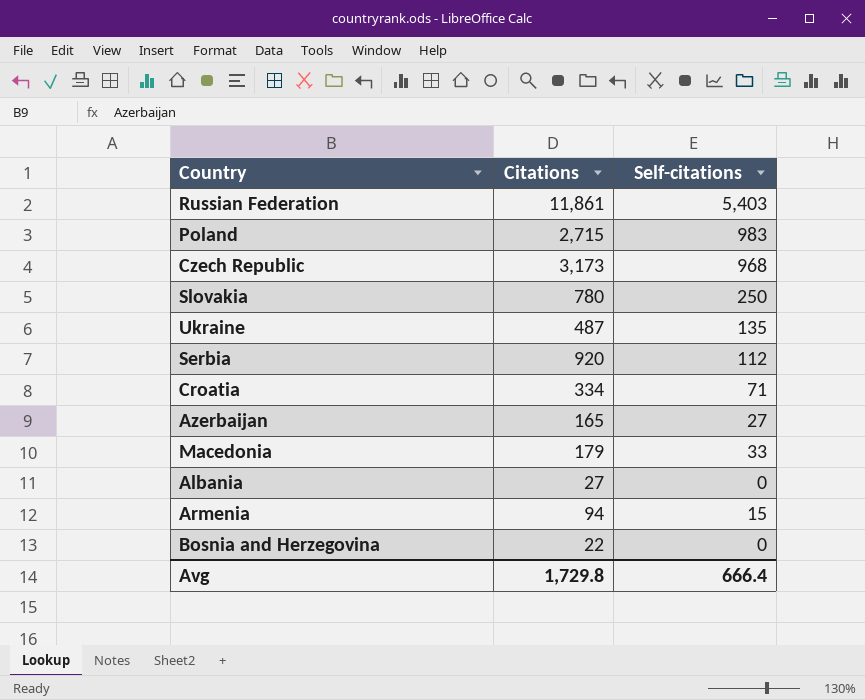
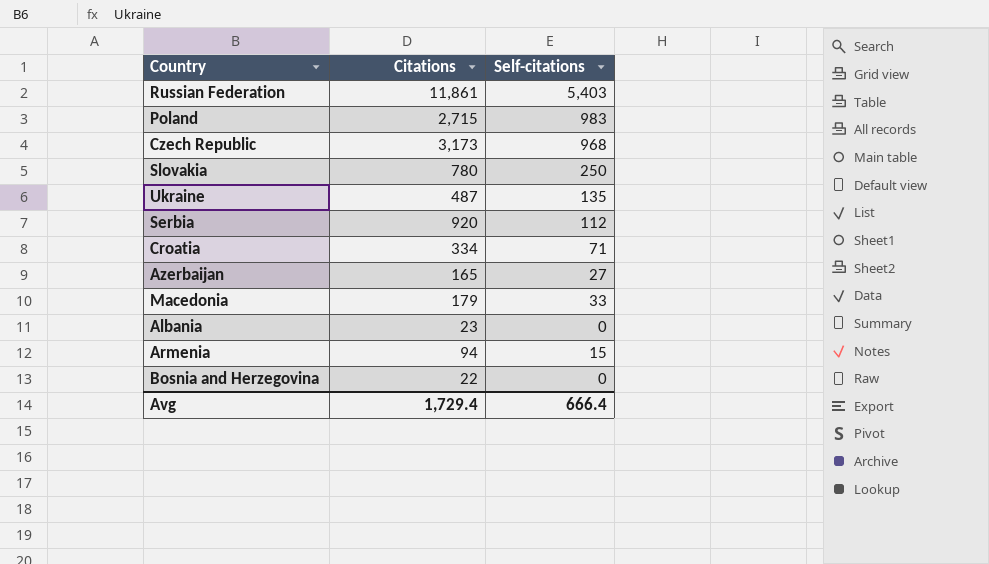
Albania | Citations: 27 -> 23
Avg | Citations: 1,729.8 -> 1,729.4

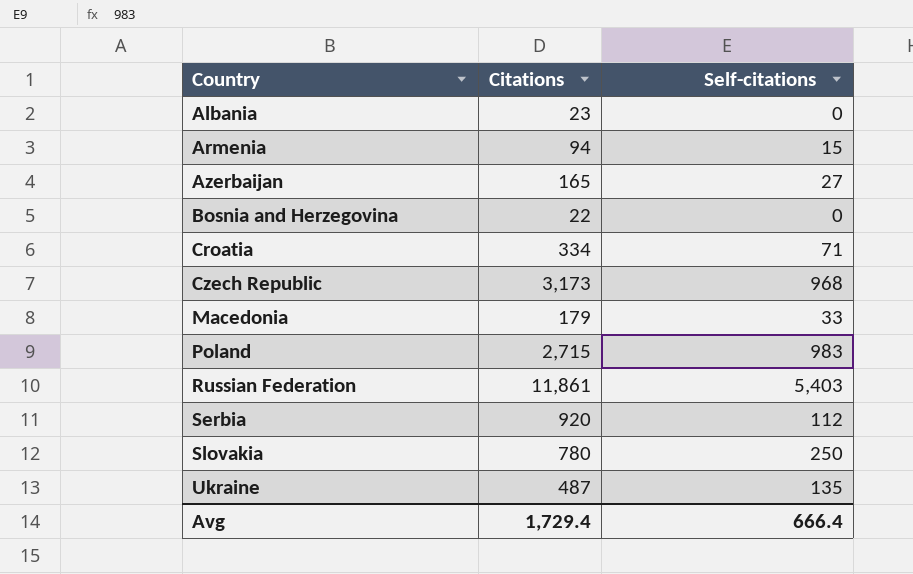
row order: none -> Country ascending

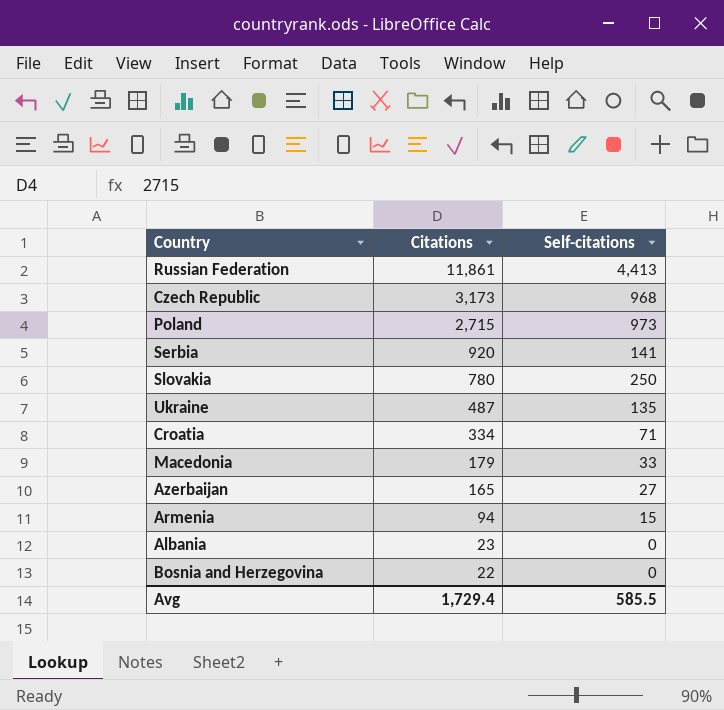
row order: Country ascending -> Citations descending
Russian Federation | Self-citations: 5,403 -> 4,413
Poland | Self-citations: 983 -> 973
Serbia | Self-citations: 112 -> 141
Avg | Self-citations: 666.4 -> 585.5

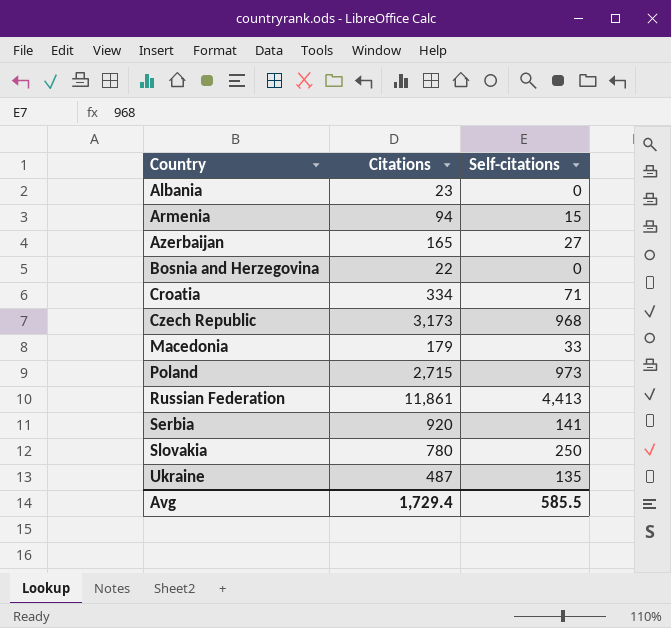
row order: Citations descending -> Country ascending

